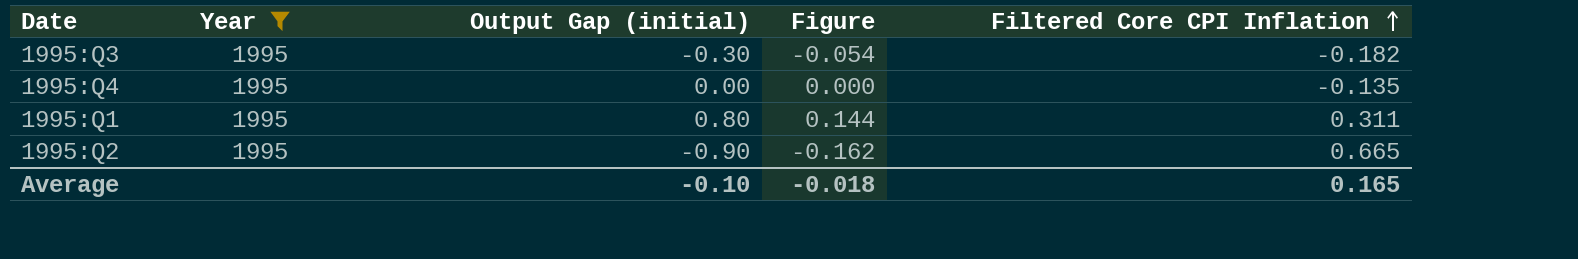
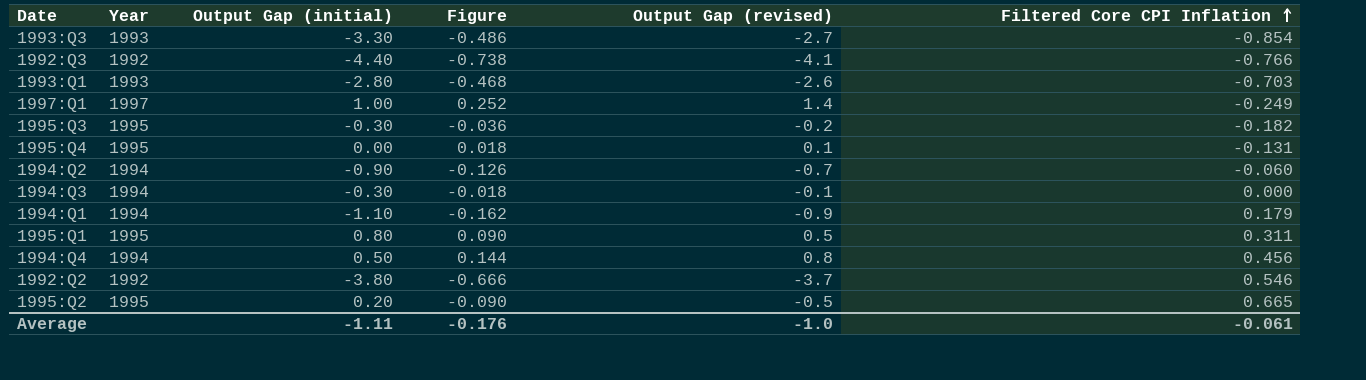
filter: Year = 1995 -> none
column Figure | formula: [Output Gap (initial)] * 0.18 -> [Output Gap (revised)] * 0.18
column Output Gap (revised) | position: none -> 5
1995:Q4 | Filtered Core CPI Inflation: -0.135 -> -0.131
1995:Q2 | Output Gap (initial): -0.90 -> 0.20
Average | Output Gap (initial): -0.10 -> -1.11
Average | Figure: -0.018 -> -0.176
Average | Filtered Core CPI Inflation: 0.165 -> -0.061

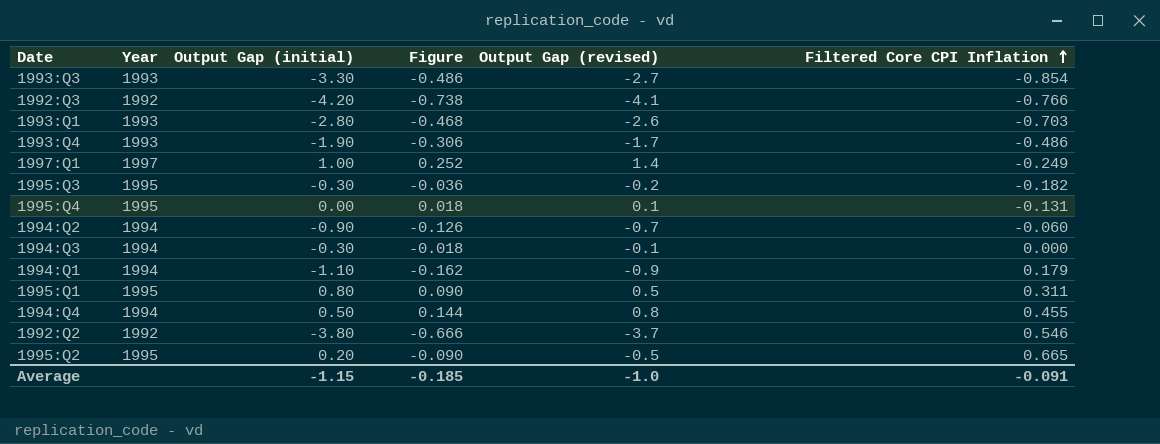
1992:Q3 | Output Gap (initial): -4.40 -> -4.20
row 1993:Q4: none -> 1993 | -1.90 | -0.306 | -1.7 | -0.486
1994:Q4 | Filtered Core CPI Inflation: 0.456 -> 0.455
Average | Output Gap (initial): -1.11 -> -1.15
Average | Figure: -0.176 -> -0.185
Average | Filtered Core CPI Inflation: -0.061 -> -0.091

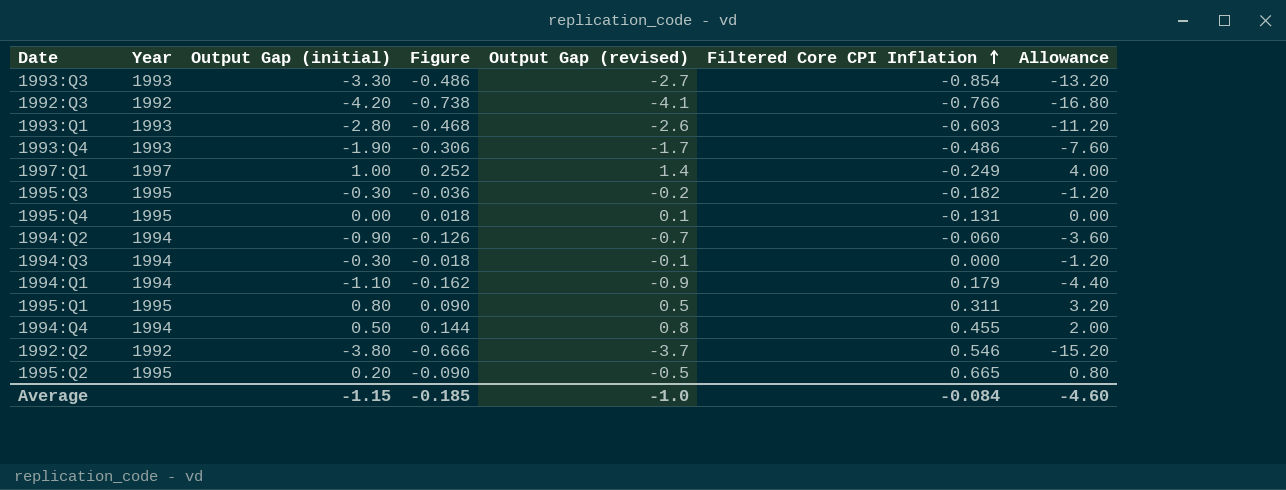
column Allowance | formula: none -> [Output Gap (initial)] * 4
1993:Q1 | Filtered Core CPI Inflation: -0.703 -> -0.603
Average | Filtered Core CPI Inflation: -0.091 -> -0.084

